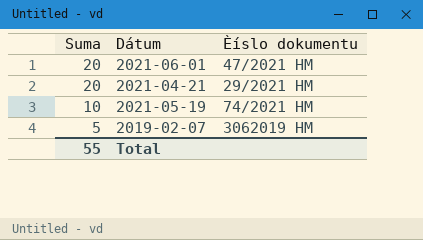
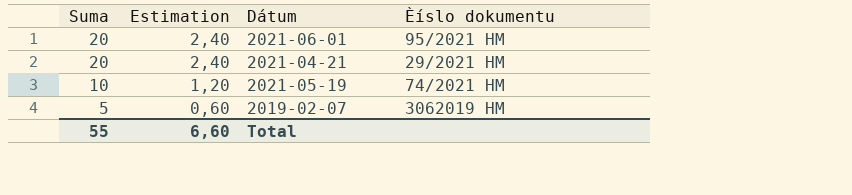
column Estimation | formula: none -> [Suma] * 0,12
2021-06-01 | Èíslo dokumentu: 47/2021 HM -> 95/2021 HM

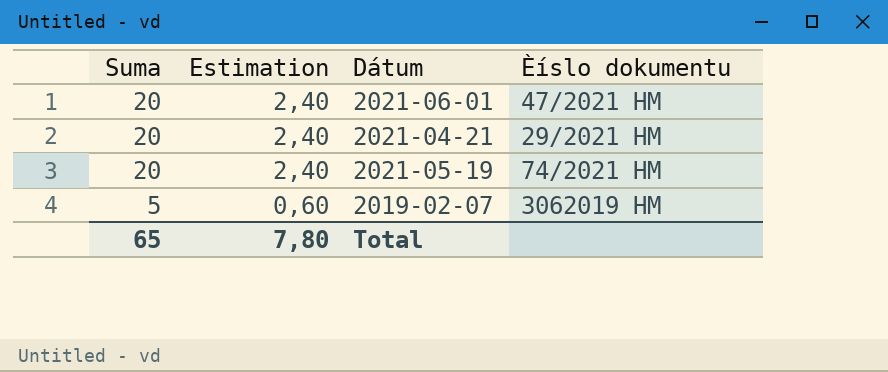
2021-06-01 | Èíslo dokumentu: 95/2021 HM -> 47/2021 HM
2021-05-19 | Suma: 10 -> 20
2021-05-19 | Estimation: 1,20 -> 2,40
Total | Suma: 55 -> 65
Total | Estimation: 6,60 -> 7,80

